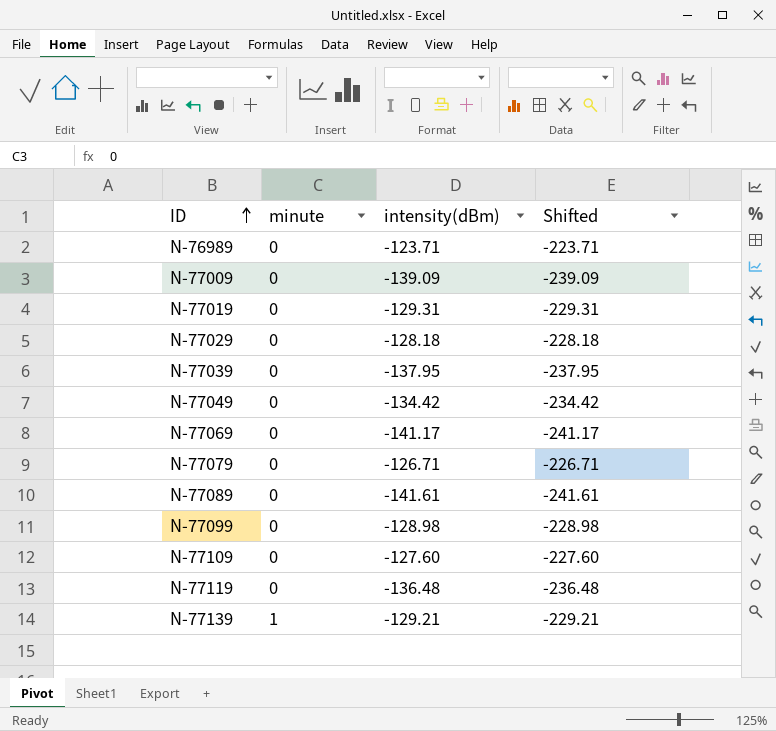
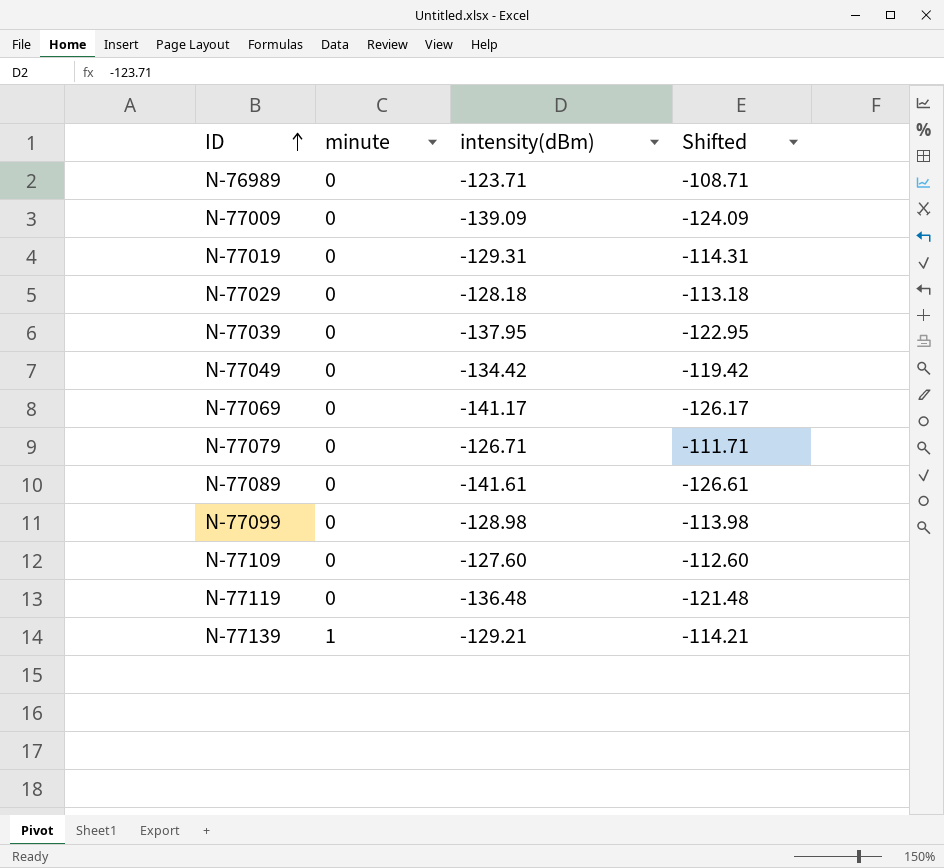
column Shifted | formula: [intensity(dBm)] - 100 -> [intensity(dBm)] + 15

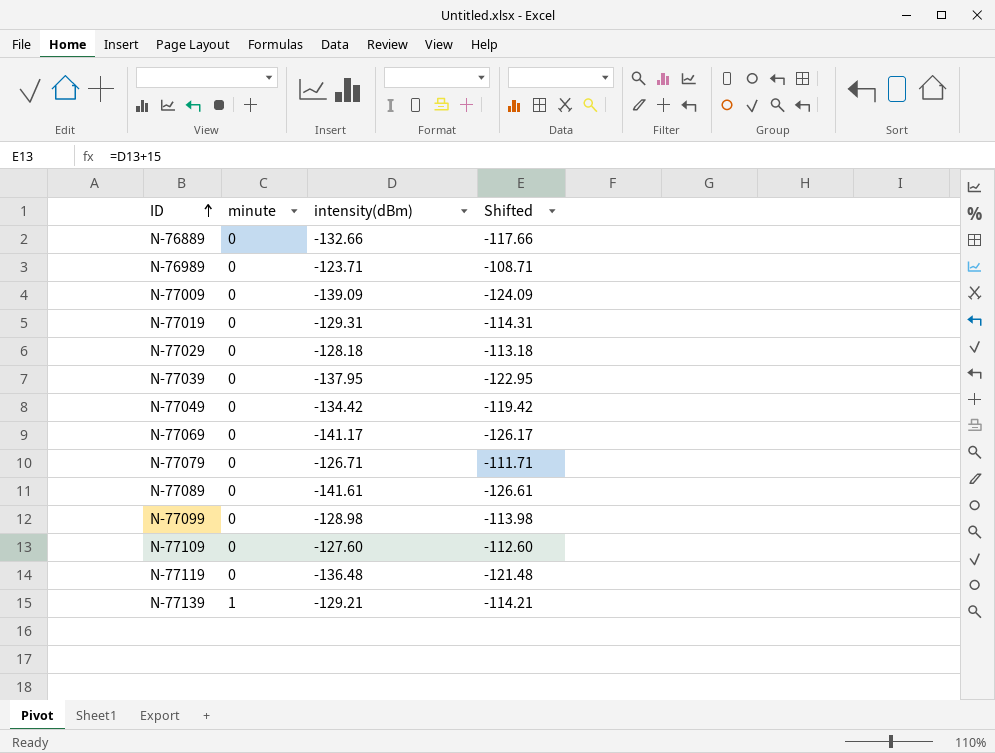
row N-76889: none -> 0 | -132.66 | -117.66

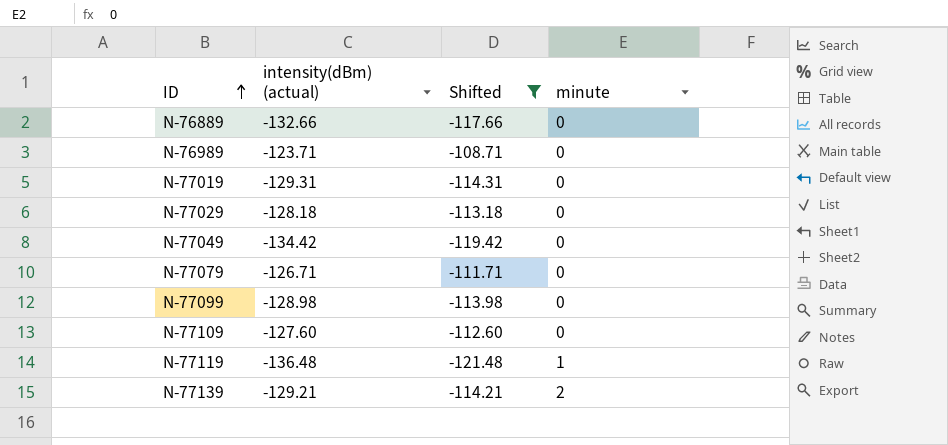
filter: none -> Shifted >= -121.48
column name: intensity(dBm) -> intensity(dBm) (actual)
column minute | position: 2 -> 4
N-77119 | minute: 0 -> 1
N-77139 | minute: 1 -> 2

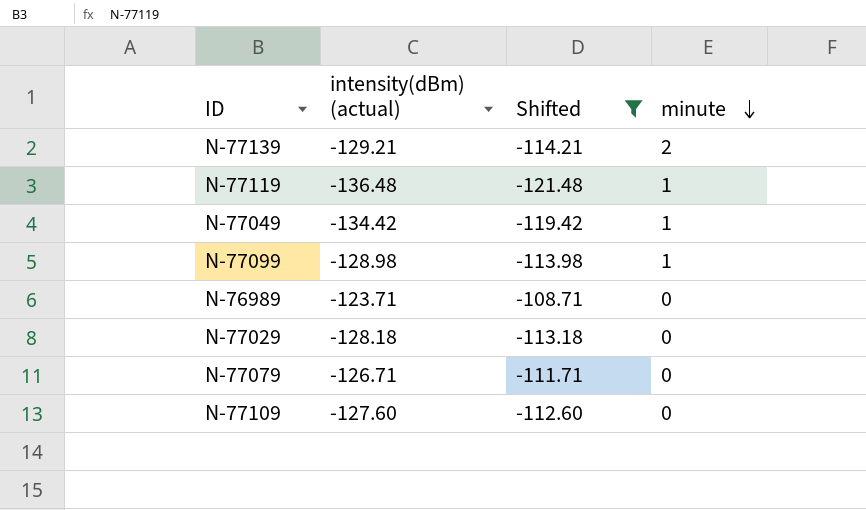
row order: ID ascending -> minute descending
row N-76889: -132.66 | -117.66 | 0 -> none
row N-77019: -129.31 | -114.31 | 0 -> none
N-77049 | minute: 0 -> 1
N-77099 | minute: 0 -> 1

